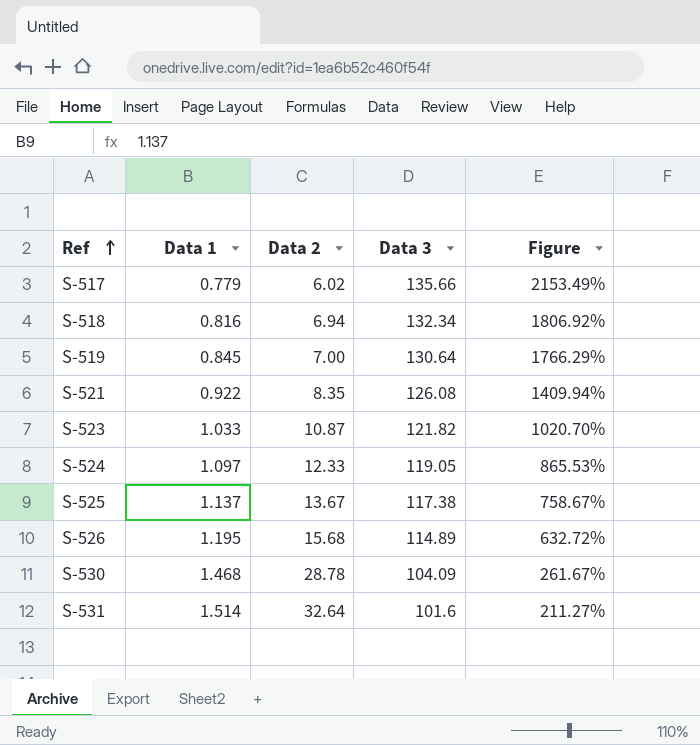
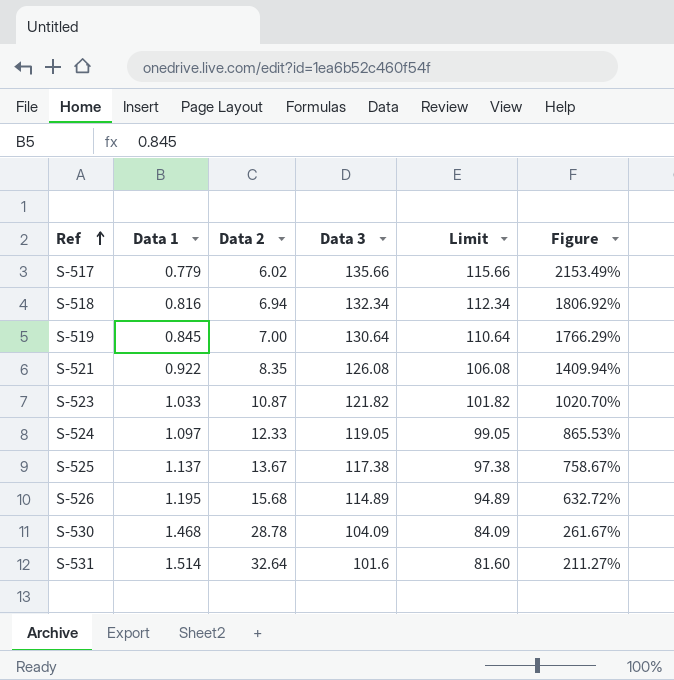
column Limit | formula: none -> [Data 3] - 20

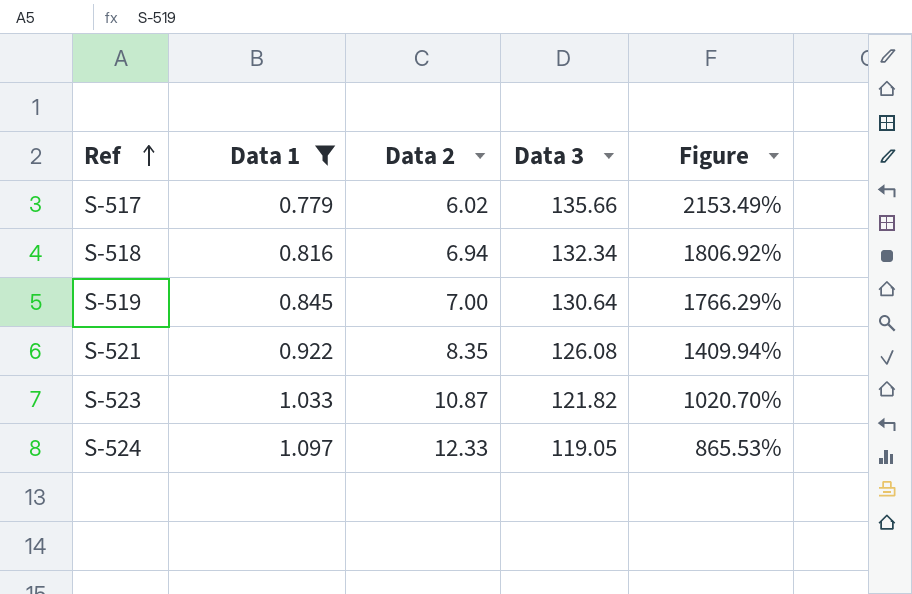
filter: none -> Data 1 <= 1.097
column Limit | formula: [Data 3] - 20 -> none

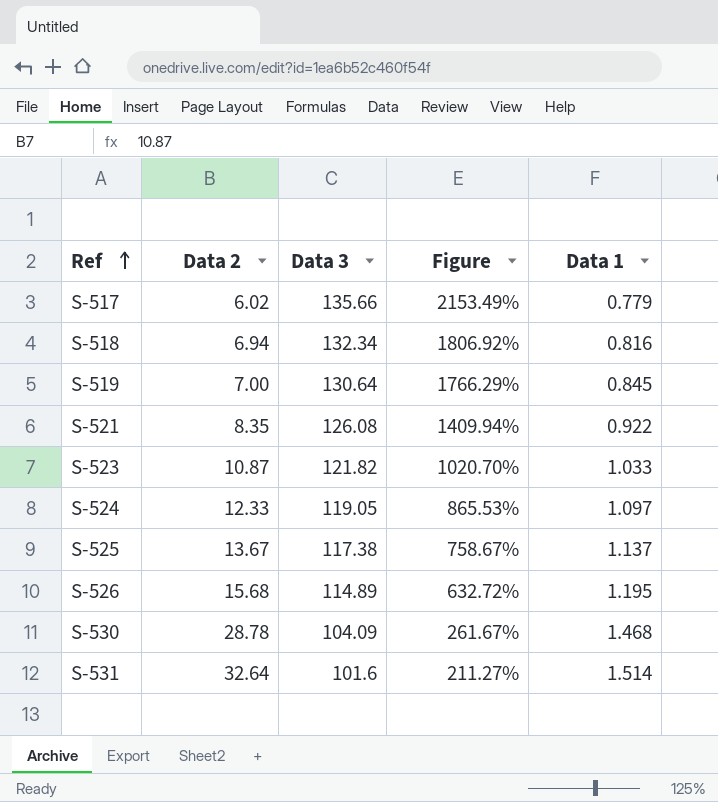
filter: Data 1 <= 1.097 -> none
column Data 1 | position: 2 -> 5

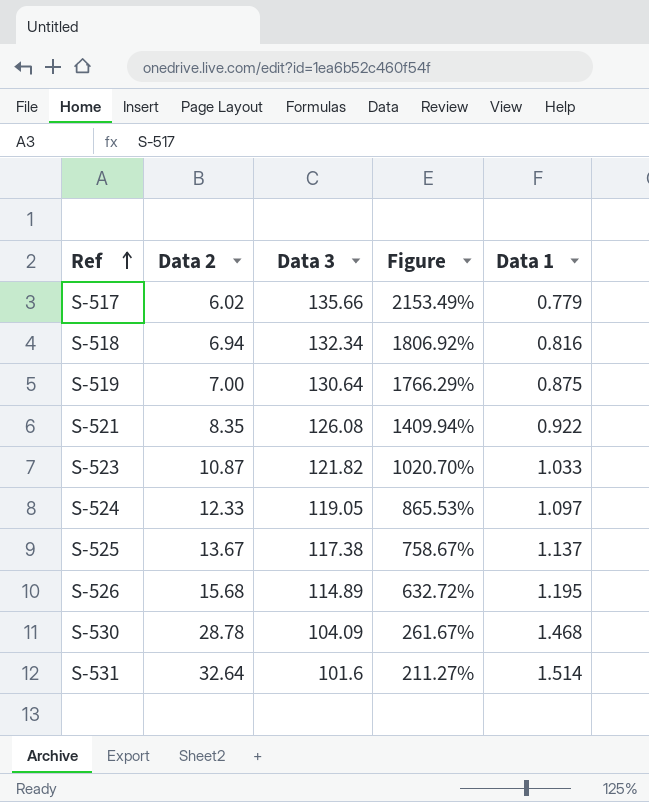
S-519 | Data 1: 0.845 -> 0.875

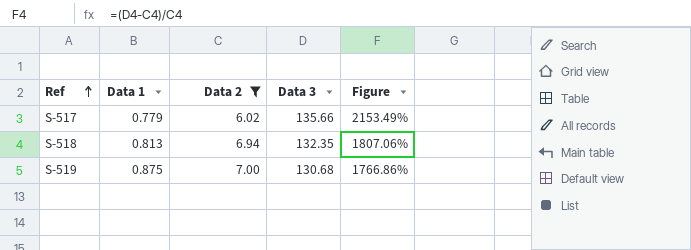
filter: none -> Data 2 <= 7.00
column Data 1 | position: 5 -> 2
S-518 | Data 1: 0.816 -> 0.813
S-518 | Data 3: 132.34 -> 132.35
S-518 | Figure: 1806.92% -> 1807.06%
S-519 | Data 3: 130.64 -> 130.68
S-519 | Figure: 1766.29% -> 1766.86%

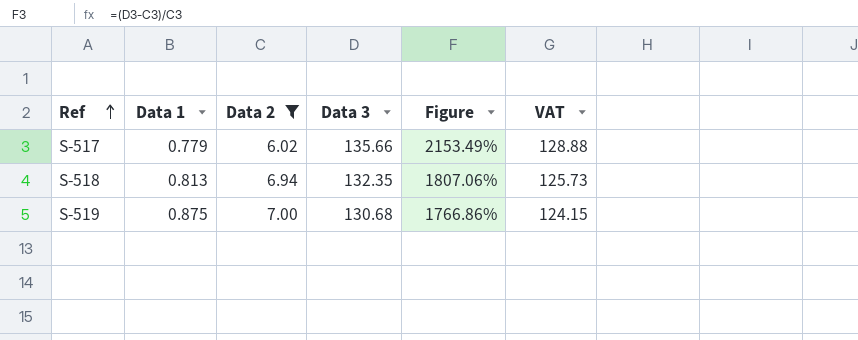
column VAT | formula: none -> [Data 3] * 0.95

